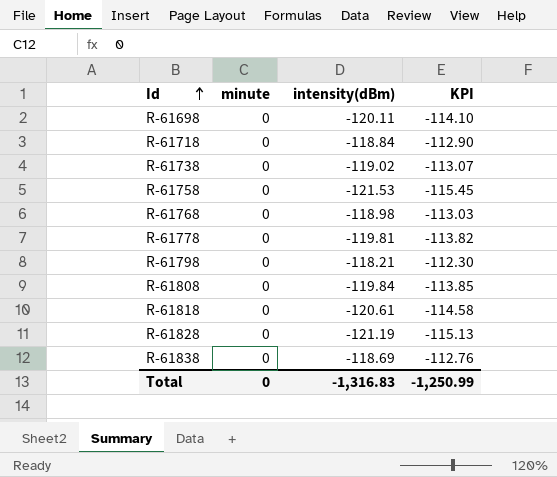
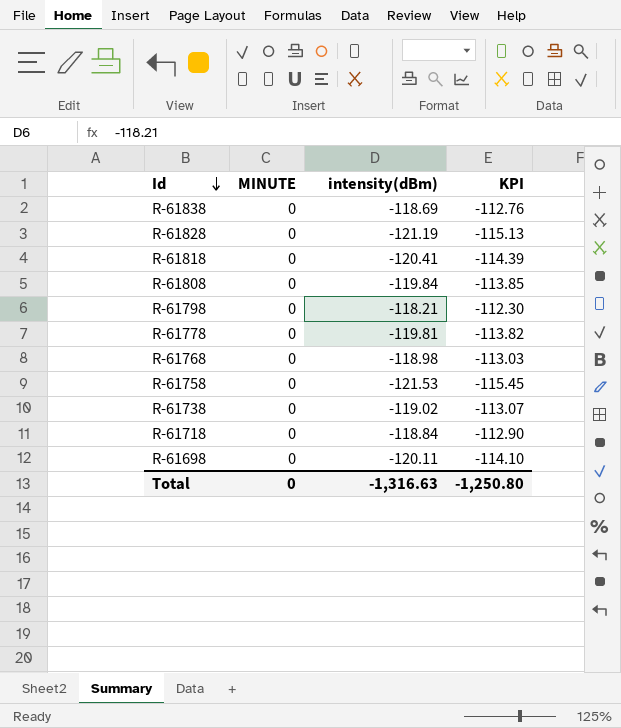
row order: Id ascending -> Id descending
column name: minute -> MINUTE
R-61818 | intensity(dBm): -120.61 -> -120.41
R-61818 | KPI: -114.58 -> -114.39
Total | intensity(dBm): -1,316.83 -> -1,316.63
Total | KPI: -1,250.99 -> -1,250.80

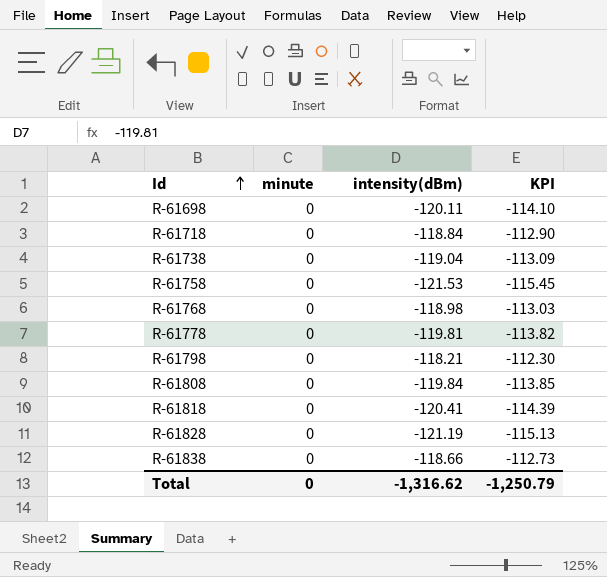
row order: Id descending -> Id ascending
column name: MINUTE -> minute
R-61738 | intensity(dBm): -119.02 -> -119.04
R-61738 | KPI: -113.07 -> -113.09
R-61838 | intensity(dBm): -118.69 -> -118.66
R-61838 | KPI: -112.76 -> -112.73
Total | intensity(dBm): -1,316.63 -> -1,316.62
Total | KPI: -1,250.80 -> -1,250.79

